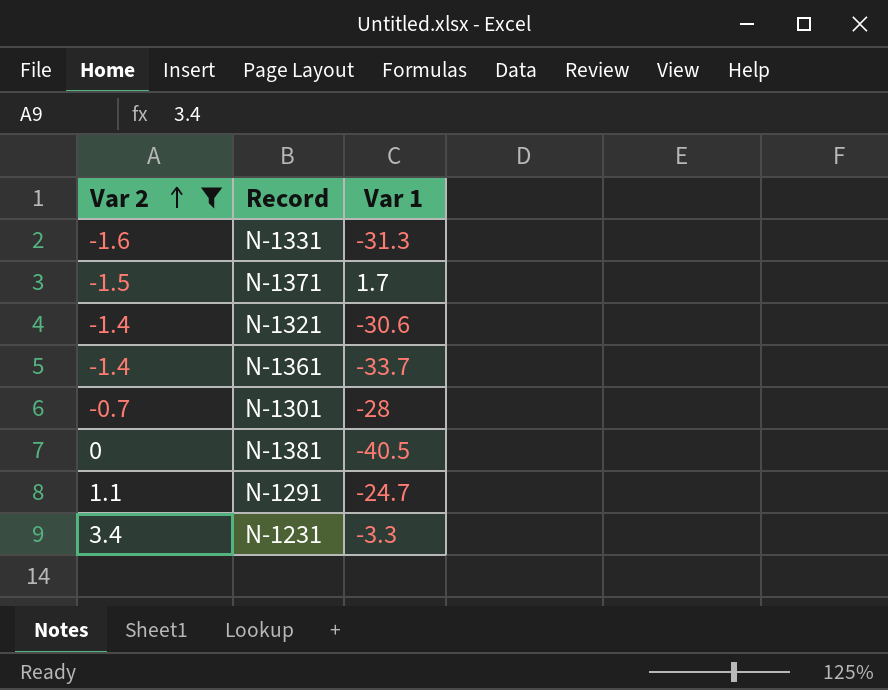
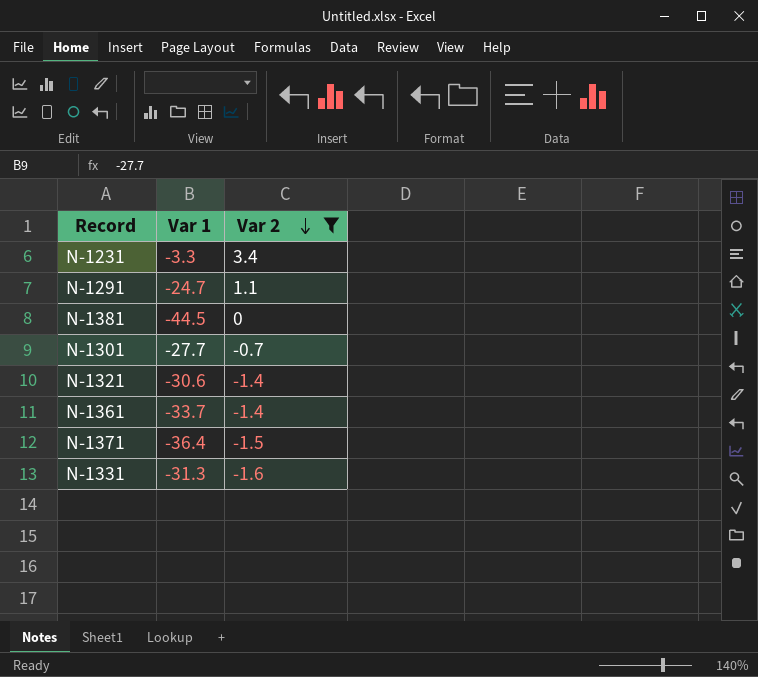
row order: Var 2 ascending -> Var 2 descending
column Var 2 | position: 1 -> 3
N-1381 | Var 1: -40.5 -> -44.5
N-1301 | Var 1: -28 -> -27.7
N-1371 | Var 1: 1.7 -> -36.4

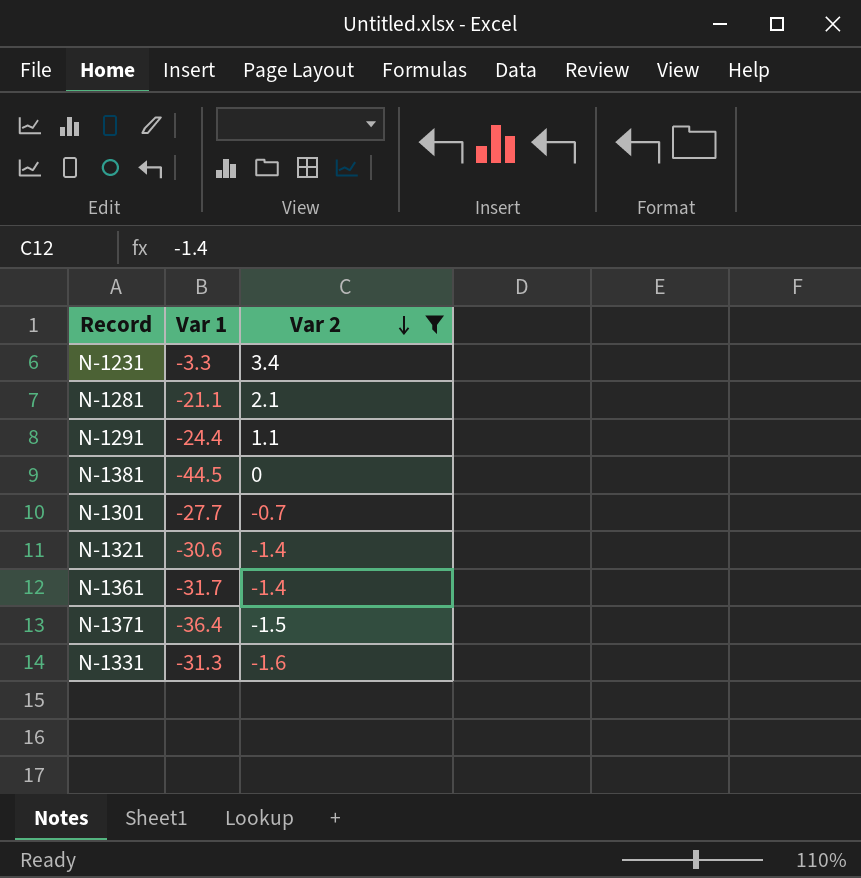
row N-1281: none -> -21.1 | 2.1
N-1291 | Var 1: -24.7 -> -24.4
N-1361 | Var 1: -33.7 -> -31.7

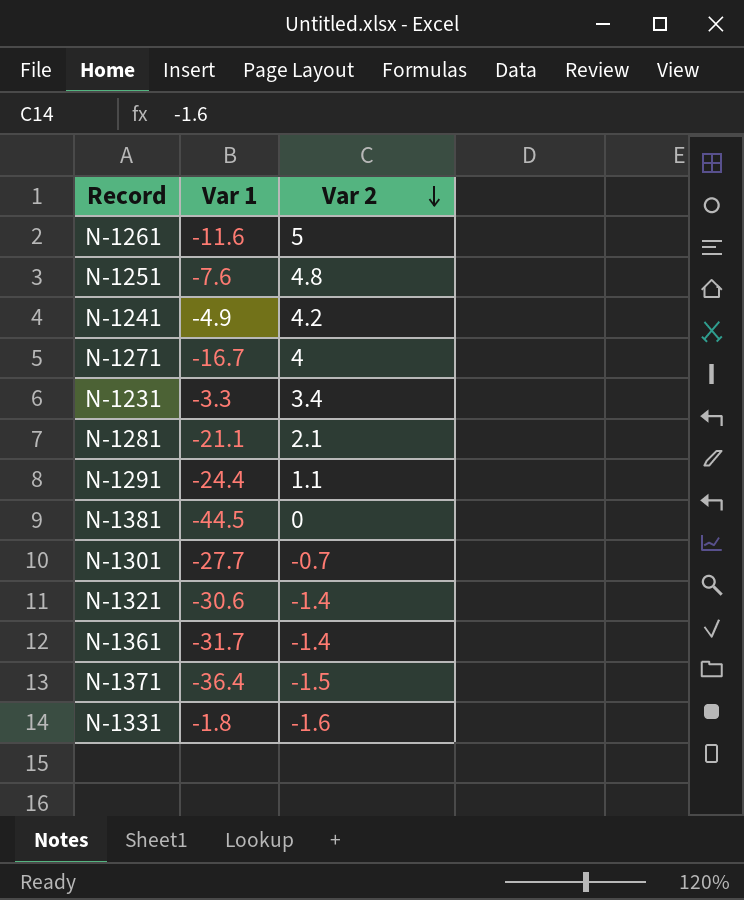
filter: Var 2 <= 3.4 -> none
N-1331 | Var 1: -31.3 -> -1.8

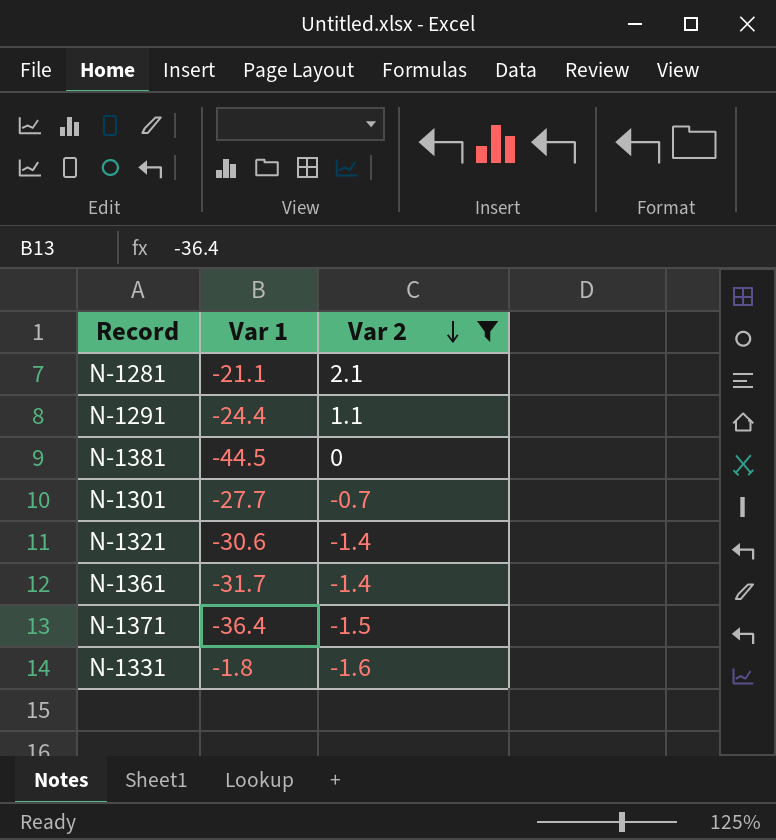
filter: none -> Var 2 <= 2.1

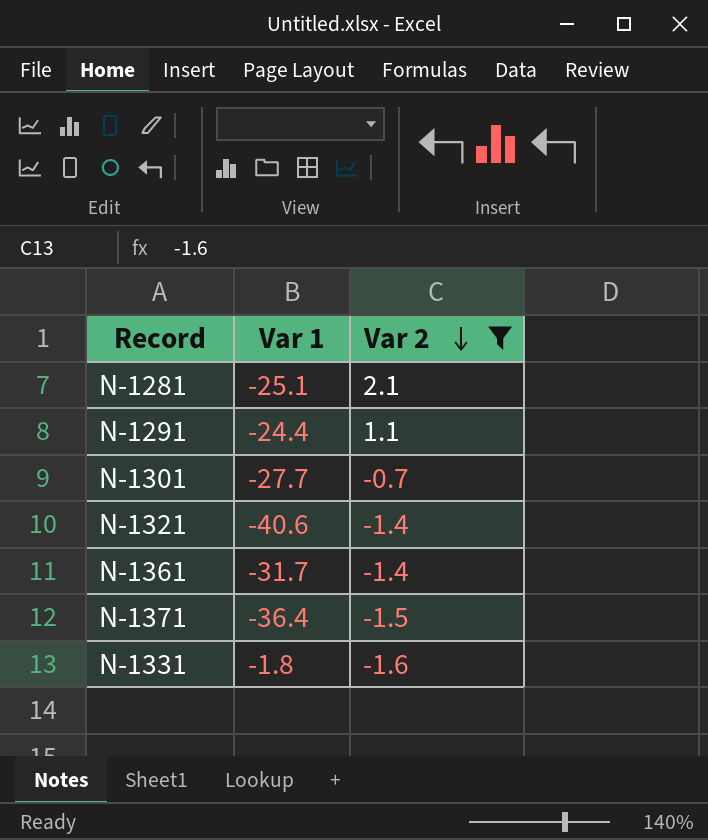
row N-1381: -44.5 | 0 -> none
N-1281 | Var 1: -21.1 -> -25.1
N-1321 | Var 1: -30.6 -> -40.6

